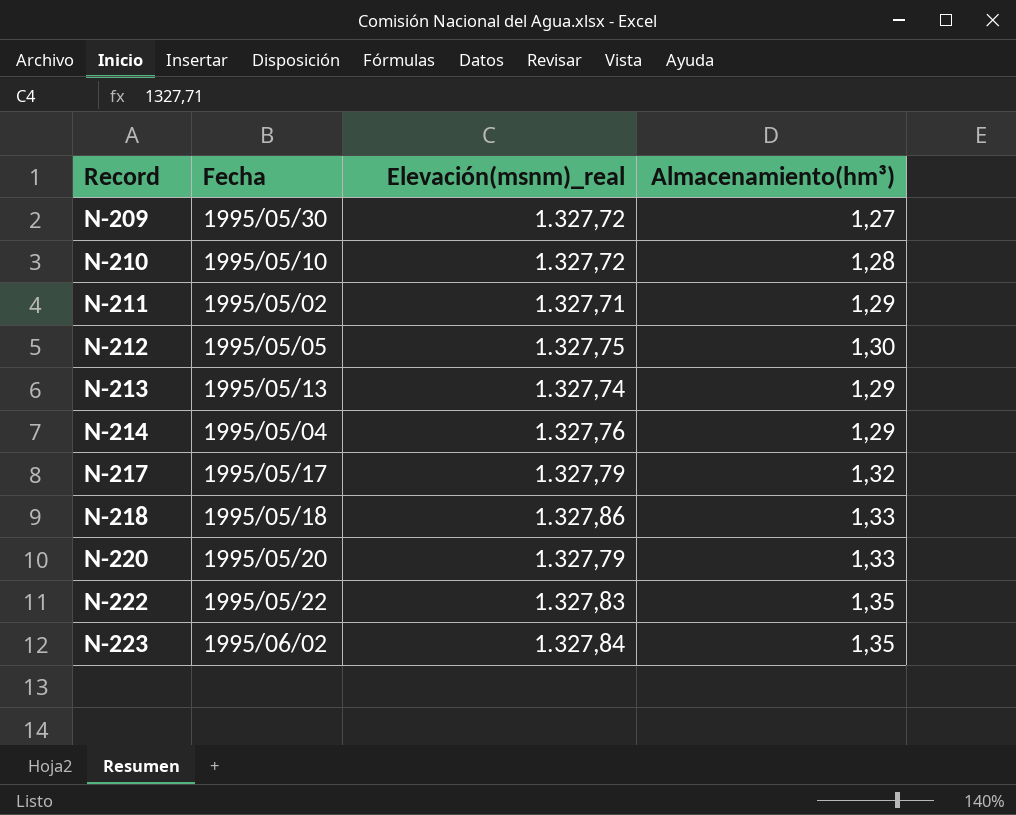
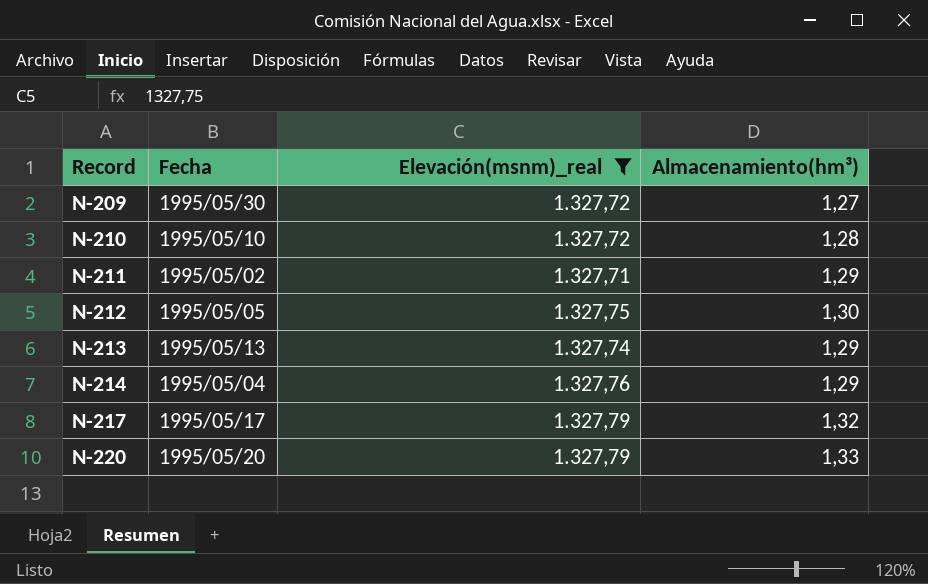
filter: none -> Elevación(msnm)_real <= 1.327,79

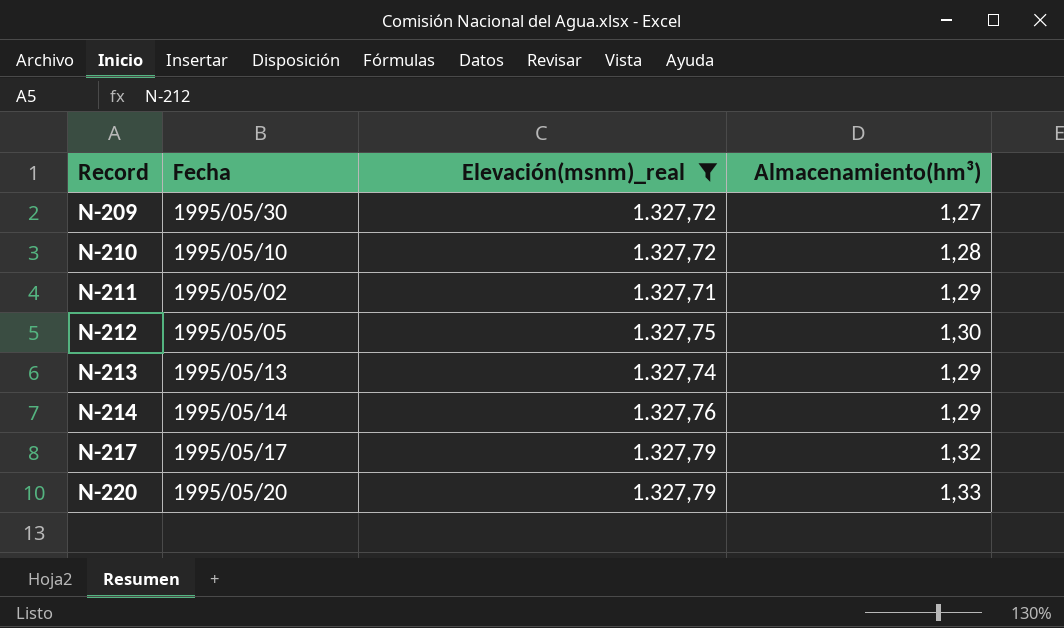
N-214 | Fecha: 1995/05/04 -> 1995/05/14

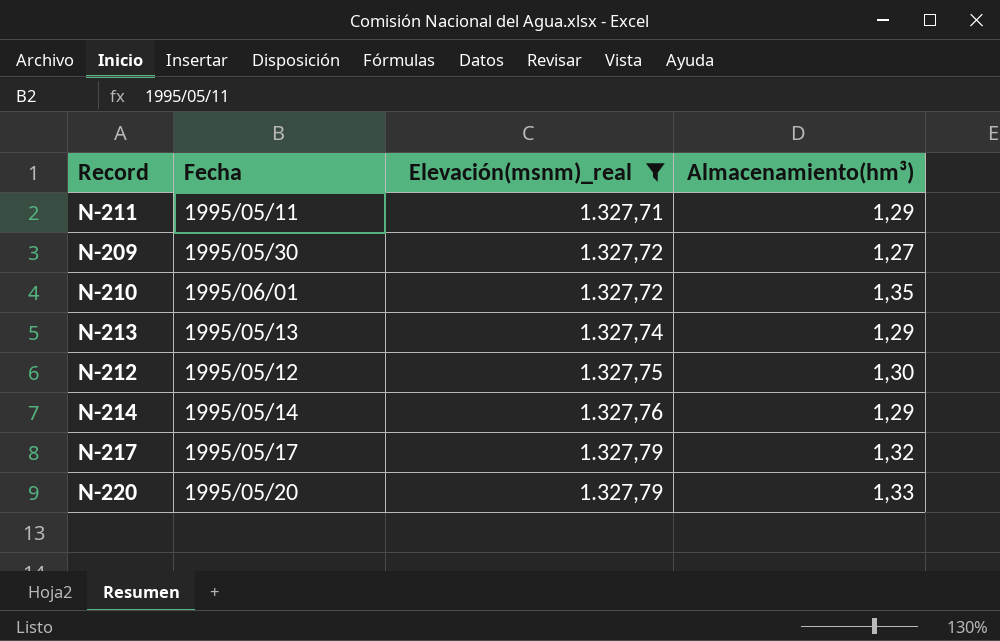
row order: Record ascending -> Elevación(msnm)_real ascending
N-211 | Fecha: 1995/05/02 -> 1995/05/11
N-210 | Fecha: 1995/05/10 -> 1995/06/01
N-210 | Almacenamiento(hm³): 1,28 -> 1,35
N-212 | Fecha: 1995/05/05 -> 1995/05/12

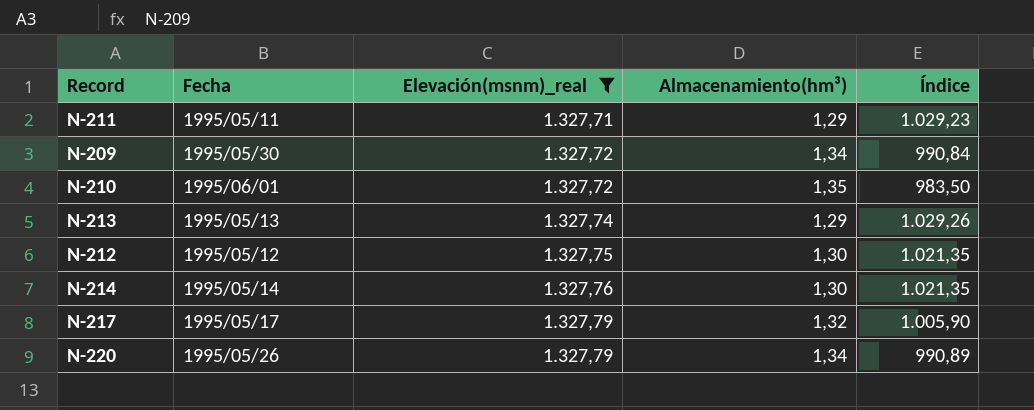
column Índice | formula: none -> [Elevación(msnm)_real] / [Almacenamiento(hm³)]
N-209 | Almacenamiento(hm³): 1,27 -> 1,34
N-214 | Almacenamiento(hm³): 1,29 -> 1,30
N-220 | Fecha: 1995/05/20 -> 1995/05/26
N-220 | Almacenamiento(hm³): 1,33 -> 1,34

